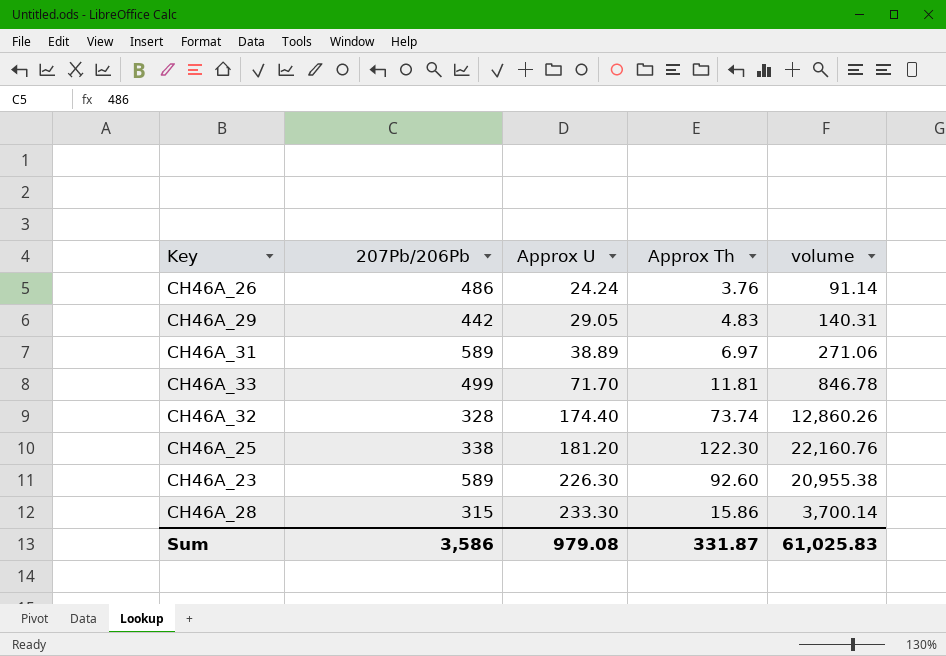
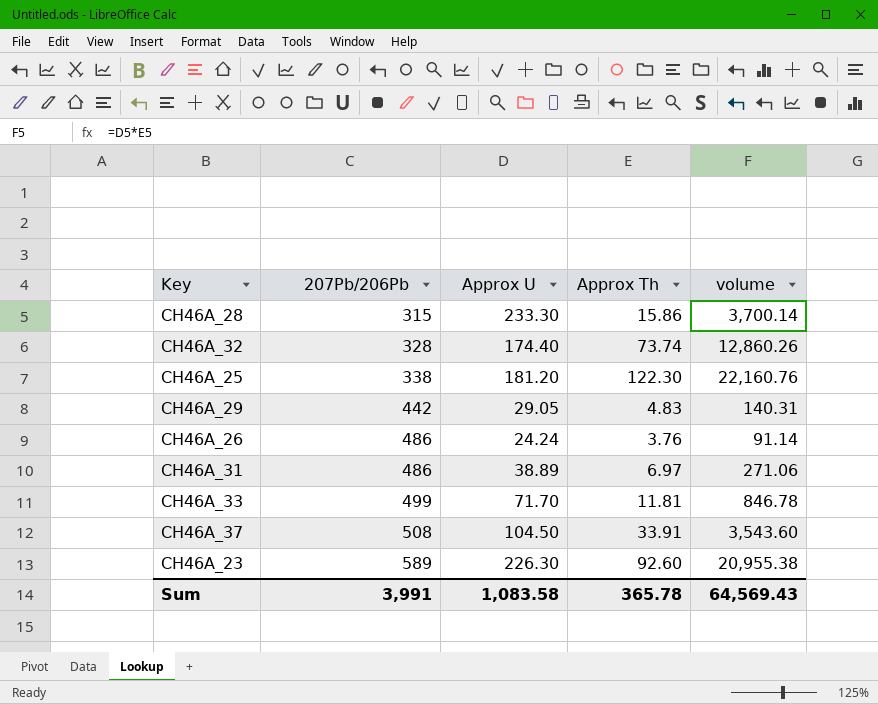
row order: Approx U ascending -> 207Pb/206Pb ascending
CH46A_31 | 207Pb/206Pb: 589 -> 486
row CH46A_37: none -> 508 | 104.50 | 33.91 | 3,543.60
Sum | 207Pb/206Pb: 3,586 -> 3,991
Sum | Approx U: 979.08 -> 1,083.58
Sum | Approx Th: 331.87 -> 365.78
Sum | volume: 61,025.83 -> 64,569.43

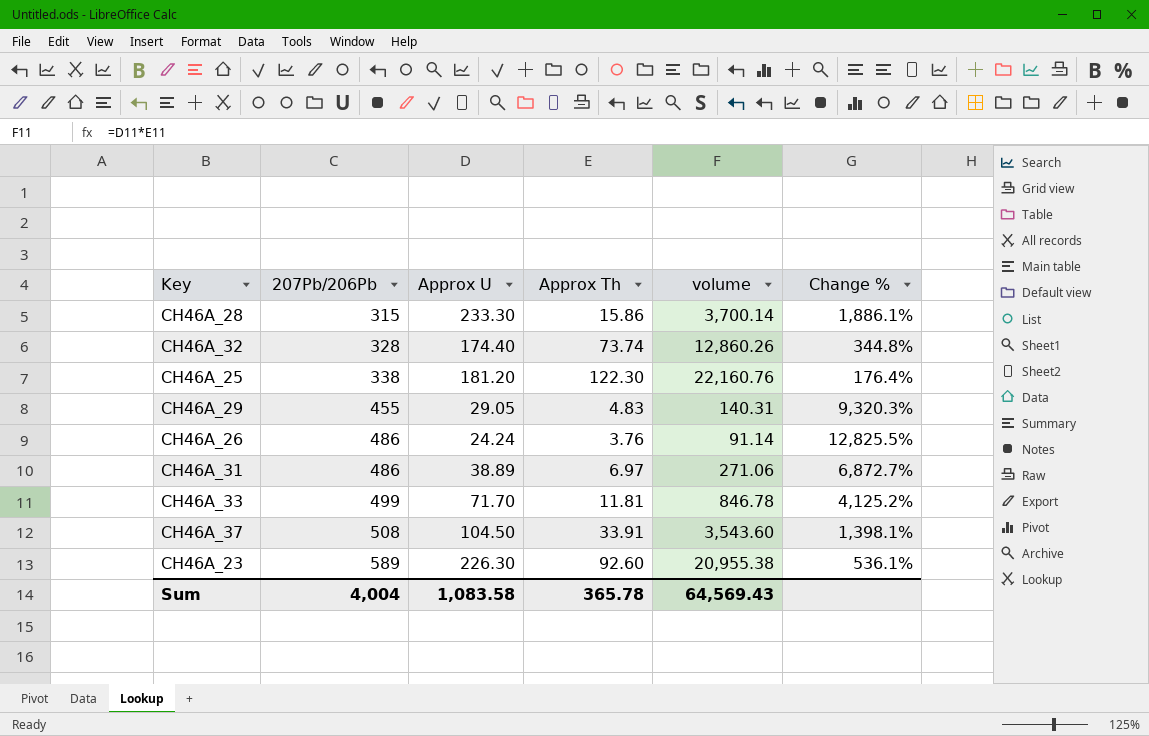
column Change % | formula: none -> ([207Pb/206Pb] - [Approx Th]) / [Approx Th]
CH46A_29 | 207Pb/206Pb: 442 -> 455
Sum | 207Pb/206Pb: 3,991 -> 4,004

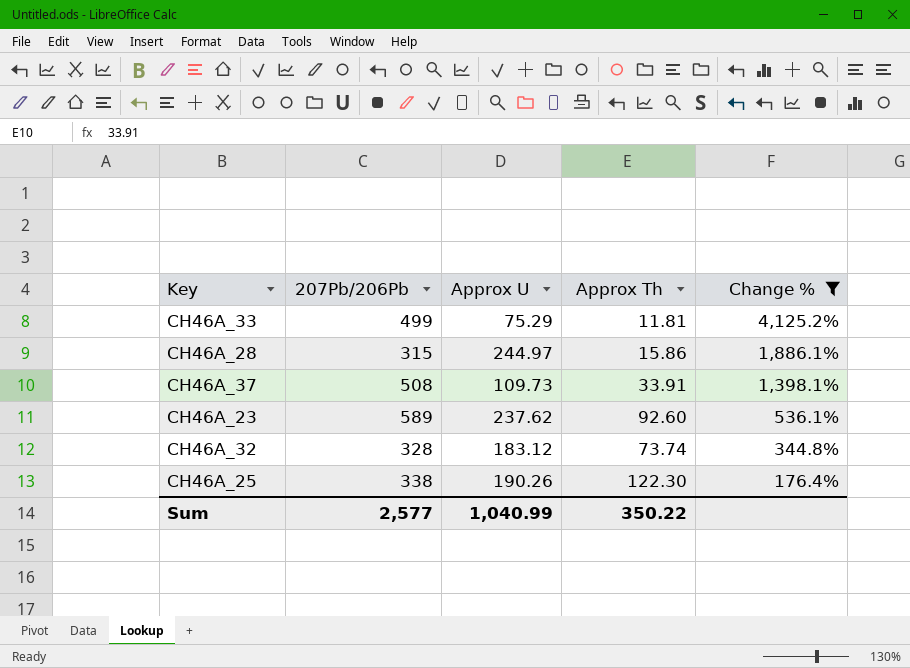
filter: none -> Change % <= 4,125.2%
row order: 207Pb/206Pb ascending -> Change % descending
column volume | formula: [Approx U] * [Approx Th] -> none
CH46A_33 | Approx U: 71.70 -> 75.29
CH46A_28 | Approx U: 233.30 -> 244.97
CH46A_37 | Approx U: 104.50 -> 109.73
CH46A_23 | Approx U: 226.30 -> 237.62
CH46A_32 | Approx U: 174.40 -> 183.12
CH46A_25 | Approx U: 181.20 -> 190.26
Sum | 207Pb/206Pb: 4,004 -> 2,577
Sum | Approx U: 1,083.58 -> 1,040.99
Sum | Approx Th: 365.78 -> 350.22

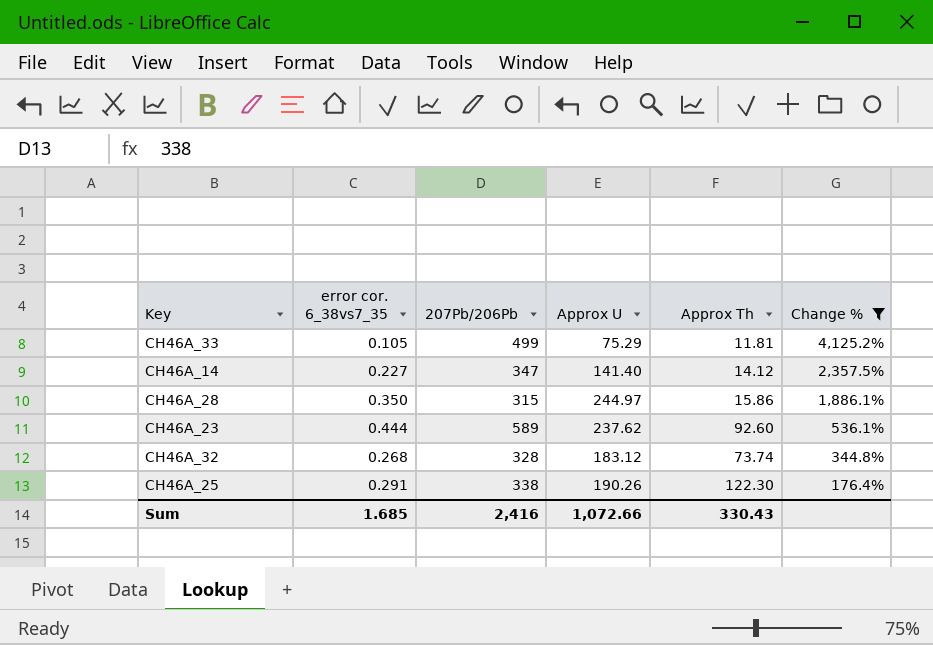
column error cor. 6_38vs7_35 | position: none -> 2
row CH46A_37: 508 | 109.73 | 33.91 | 1,398.1% -> none
row CH46A_14: none -> 0.227 | 347 | 141.40 | 14.12 | 2,357.5%
Sum | 207Pb/206Pb: 2,577 -> 2,416
Sum | Approx U: 1,040.99 -> 1,072.66
Sum | Approx Th: 350.22 -> 330.43

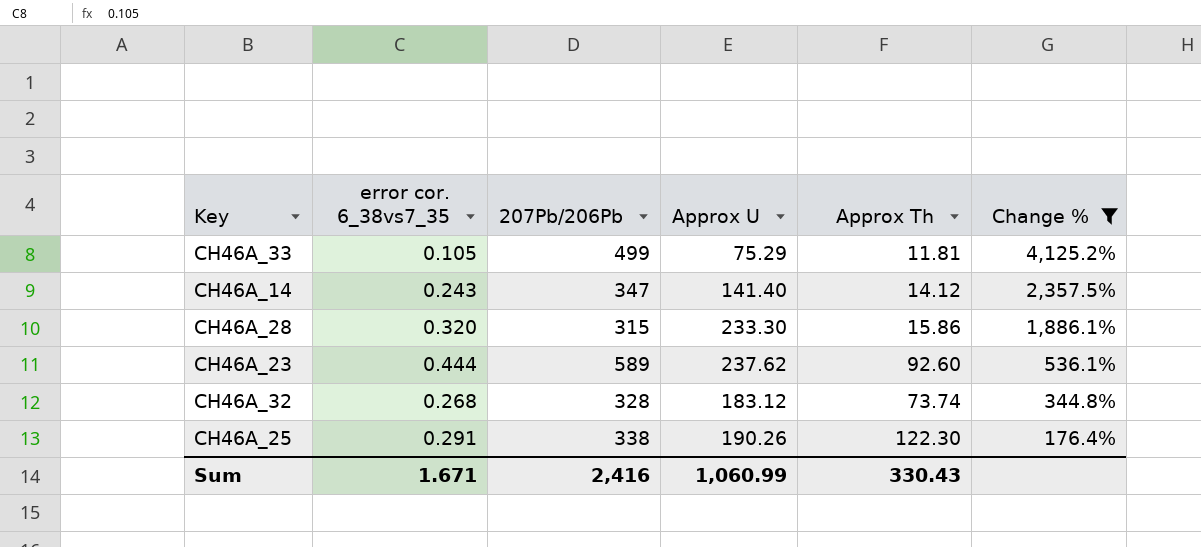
CH46A_14 | error cor. 6_38vs7_35: 0.227 -> 0.243
CH46A_28 | error cor. 6_38vs7_35: 0.350 -> 0.320
CH46A_28 | Approx U: 244.97 -> 233.30
Sum | error cor. 6_38vs7_35: 1.685 -> 1.671
Sum | Approx U: 1,072.66 -> 1,060.99

